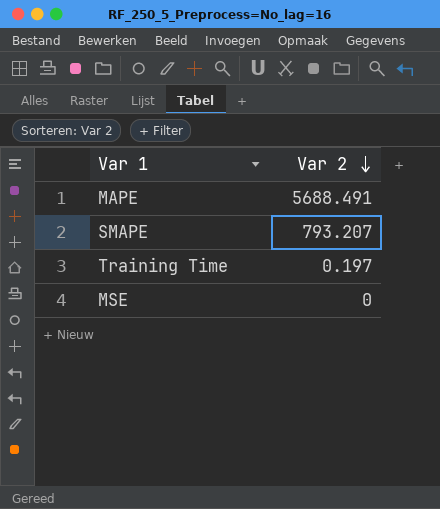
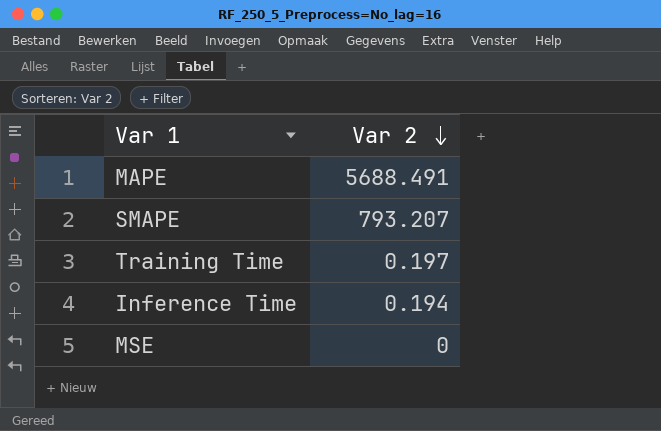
row Inference Time: none -> 0.194

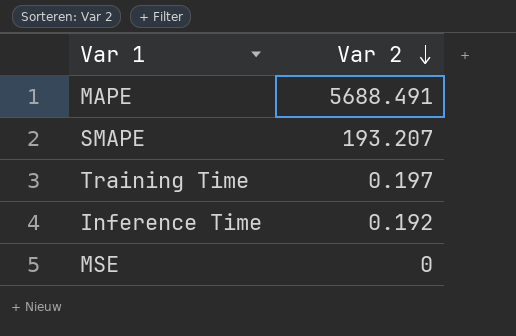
SMAPE | Var 2: 793.207 -> 193.207
Inference Time | Var 2: 0.194 -> 0.192

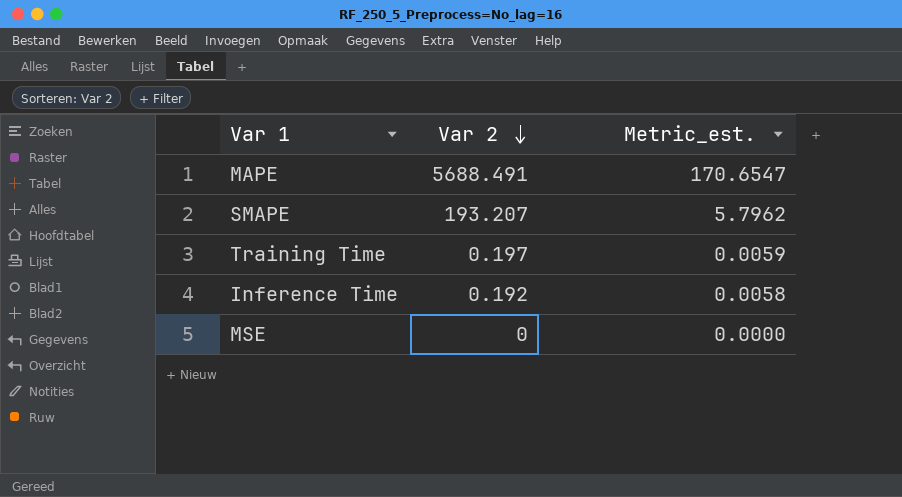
column Metric_est. | formula: none -> [Var 2] * 0.03

